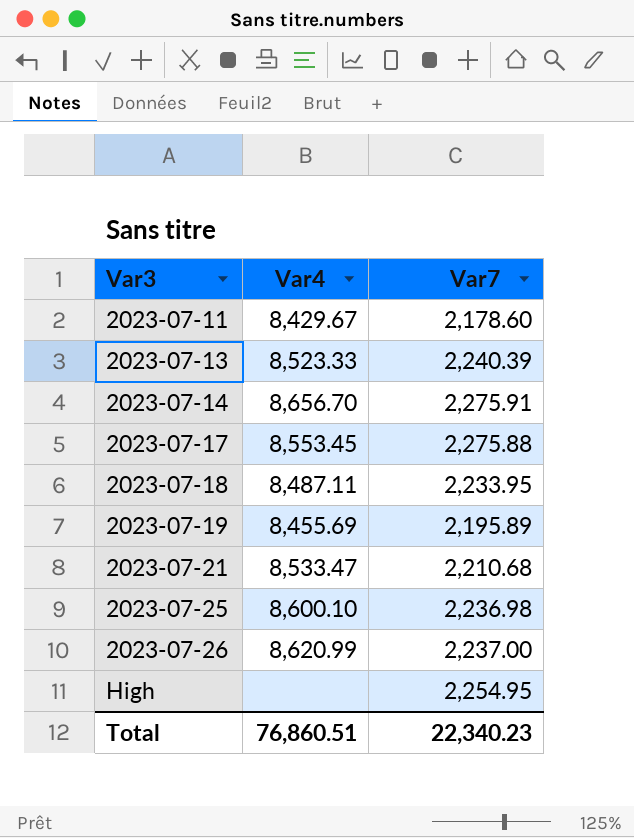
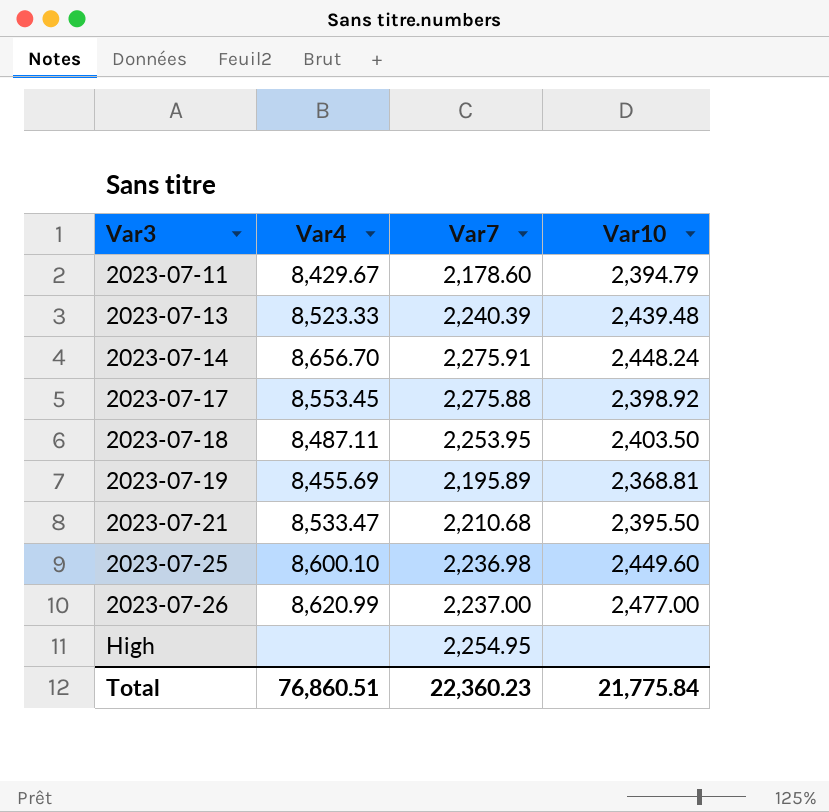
column Var10 | position: none -> 4
2023-07-18 | Var7: 2,233.95 -> 2,253.95
Total | Var7: 22,340.23 -> 22,360.23

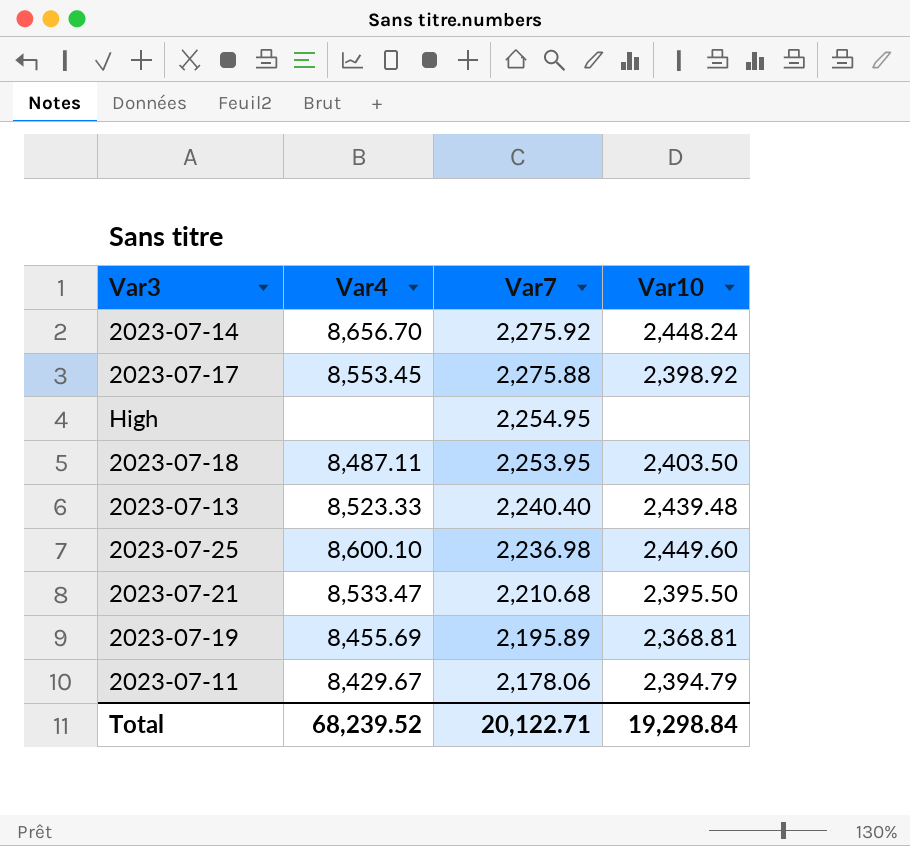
row order: Var3 ascending -> Var7 descending
row 2023-07-26: 8,620.99 | 2,237.00 | 2,477.00 -> none
2023-07-14 | Var7: 2,275.91 -> 2,275.92
2023-07-13 | Var7: 2,240.39 -> 2,240.40
2023-07-11 | Var7: 2,178.60 -> 2,178.06
Total | Var4: 76,860.51 -> 68,239.52
Total | Var7: 22,360.23 -> 20,122.71
Total | Var10: 21,775.84 -> 19,298.84

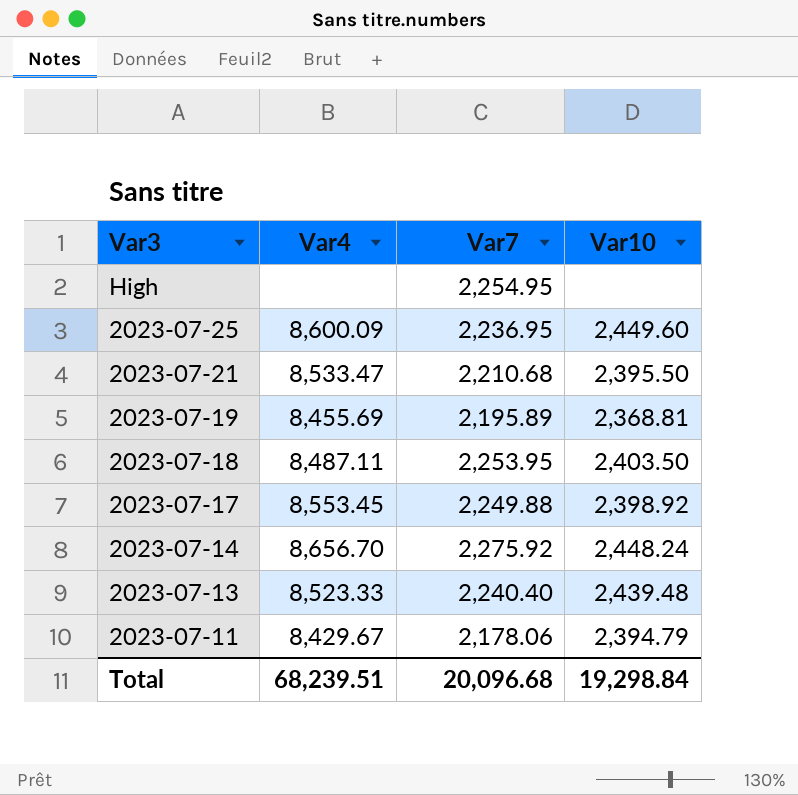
row order: Var7 descending -> Var3 descending
2023-07-25 | Var4: 8,600.10 -> 8,600.09
2023-07-25 | Var7: 2,236.98 -> 2,236.95
2023-07-17 | Var7: 2,275.88 -> 2,249.88
Total | Var4: 68,239.52 -> 68,239.51
Total | Var7: 20,122.71 -> 20,096.68

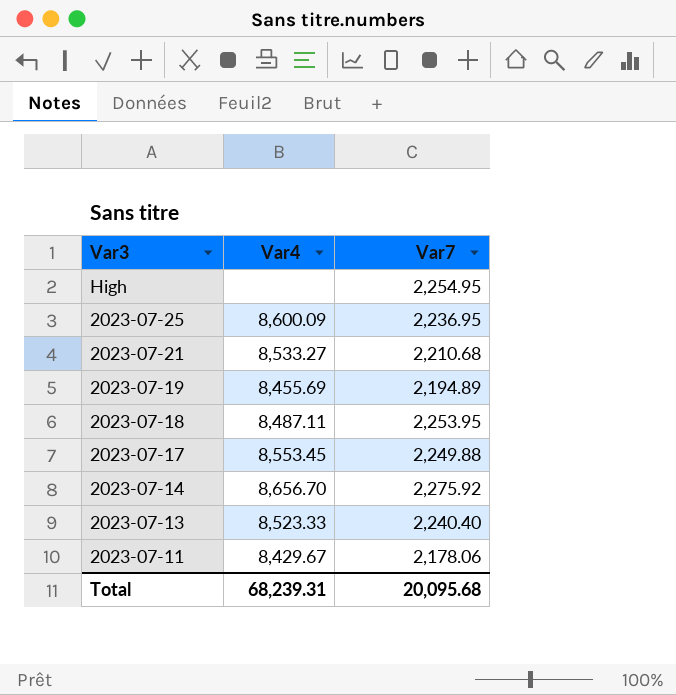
column Var10 | position: 4 -> none
2023-07-21 | Var4: 8,533.47 -> 8,533.27
2023-07-19 | Var7: 2,195.89 -> 2,194.89
Total | Var4: 68,239.51 -> 68,239.31
Total | Var7: 20,096.68 -> 20,095.68

